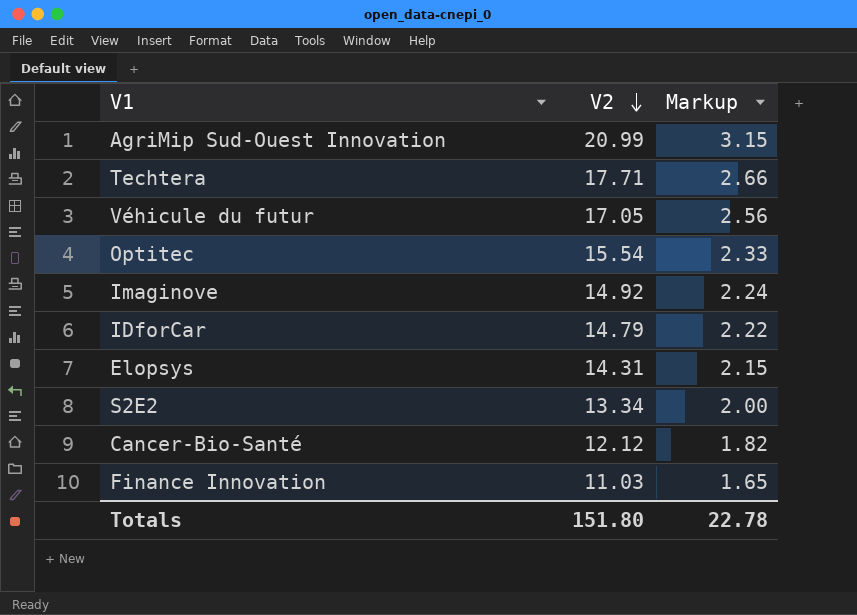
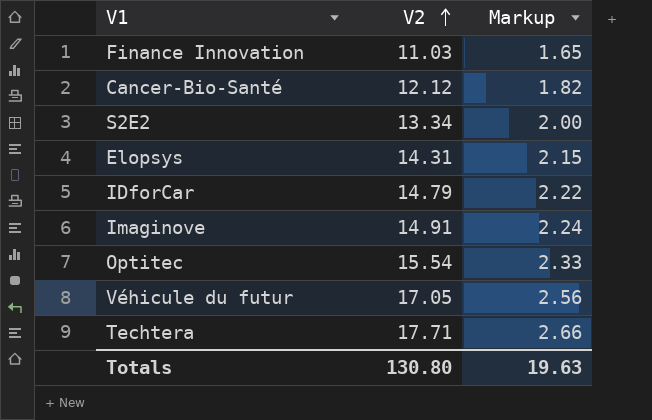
row order: V2 descending -> V2 ascending
row AgriMip Sud-Ouest Innovation: 20.99 | 3.15 -> none
Imaginove | V2: 14.92 -> 14.91
Totals | V2: 151.80 -> 130.80
Totals | Markup: 22.78 -> 19.63

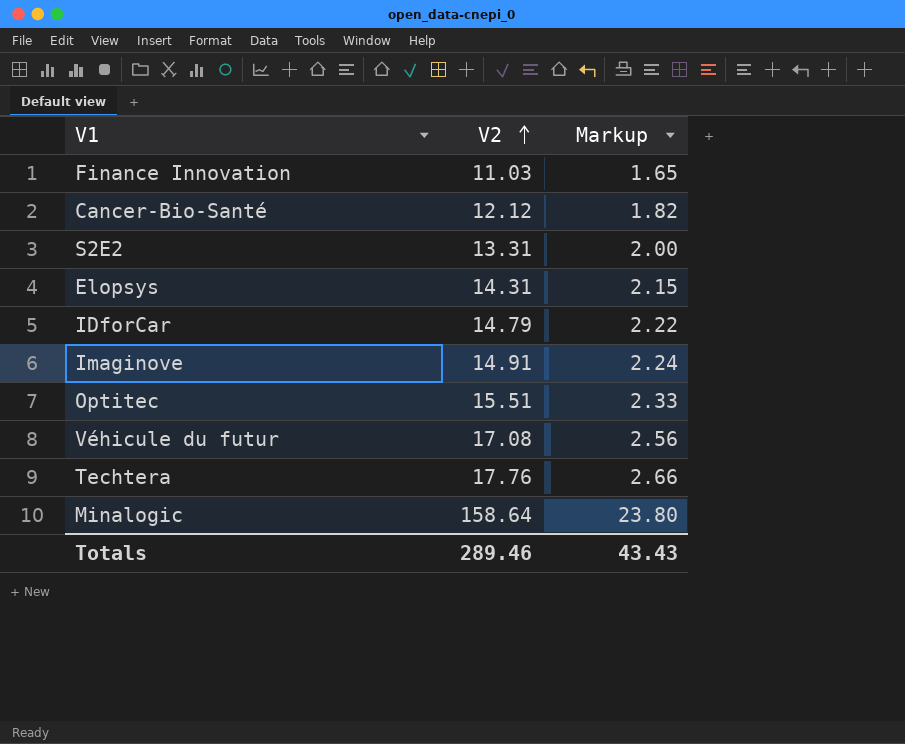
S2E2 | V2: 13.34 -> 13.31
Optitec | V2: 15.54 -> 15.51
Véhicule du futur | V2: 17.05 -> 17.08
Techtera | V2: 17.71 -> 17.76
row Minalogic: none -> 158.64 | 23.80
Totals | V2: 130.80 -> 289.46
Totals | Markup: 19.63 -> 43.43

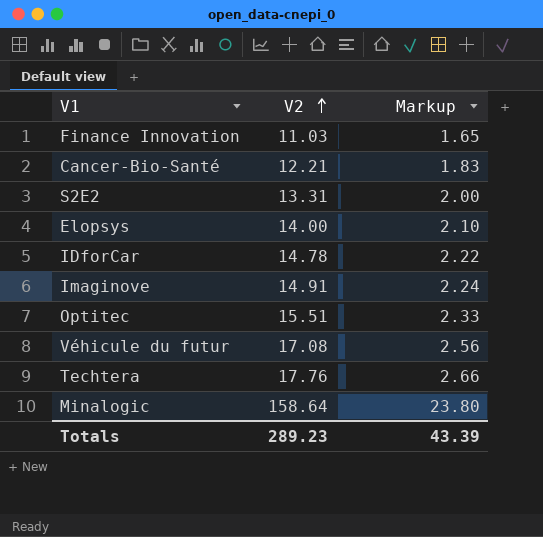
Cancer-Bio-Santé | V2: 12.12 -> 12.21
Cancer-Bio-Santé | Markup: 1.82 -> 1.83
Elopsys | V2: 14.31 -> 14.00
Elopsys | Markup: 2.15 -> 2.10
IDforCar | V2: 14.79 -> 14.78
Totals | V2: 289.46 -> 289.23
Totals | Markup: 43.43 -> 43.39

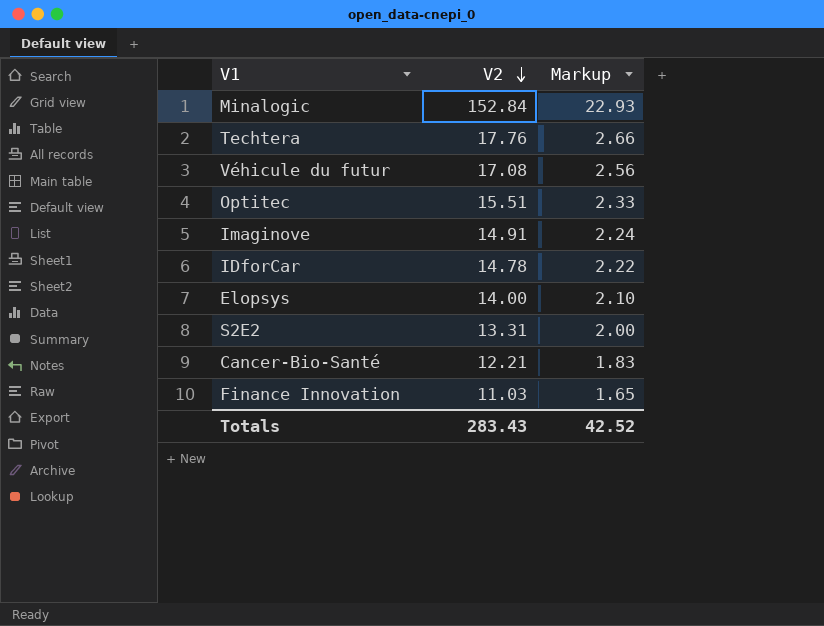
row order: V2 ascending -> V2 descending
Minalogic | V2: 158.64 -> 152.84
Minalogic | Markup: 23.80 -> 22.93
Totals | V2: 289.23 -> 283.43
Totals | Markup: 43.39 -> 42.52

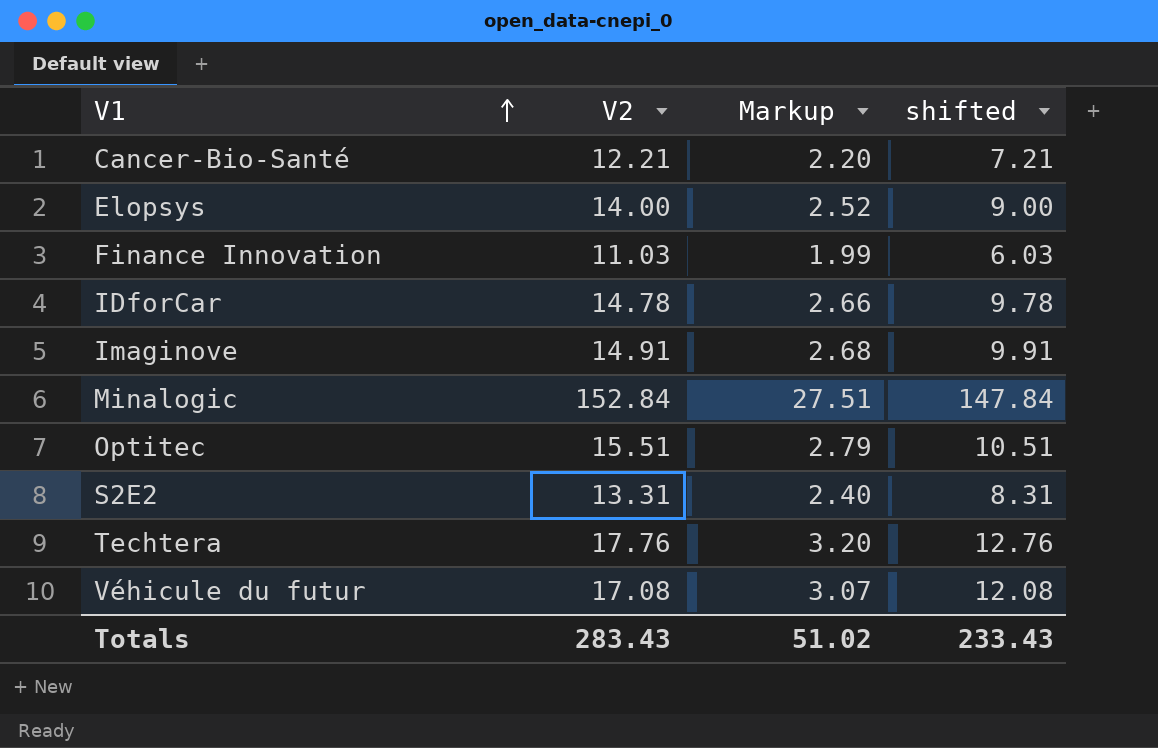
row order: V2 descending -> V1 ascending
column Markup | formula: [V2] * 0.15 -> [V2] * 0.18
column shifted | formula: none -> [V2] - 5
Totals | Markup: 42.52 -> 51.02

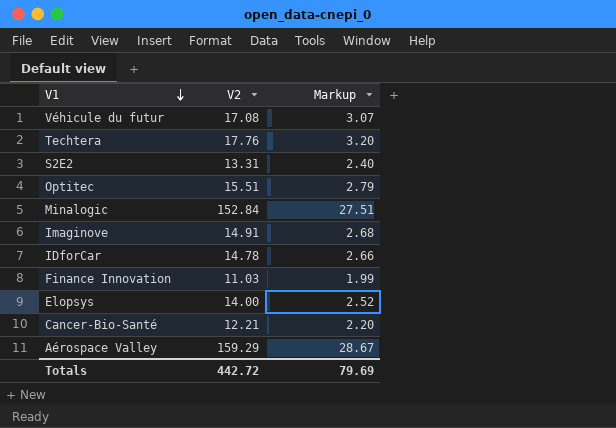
row order: V1 ascending -> V1 descending
column shifted | formula: [V2] - 5 -> none
row Aérospace Valley: none -> 159.29 | 28.67
Totals | V2: 283.43 -> 442.72
Totals | Markup: 51.02 -> 79.69

